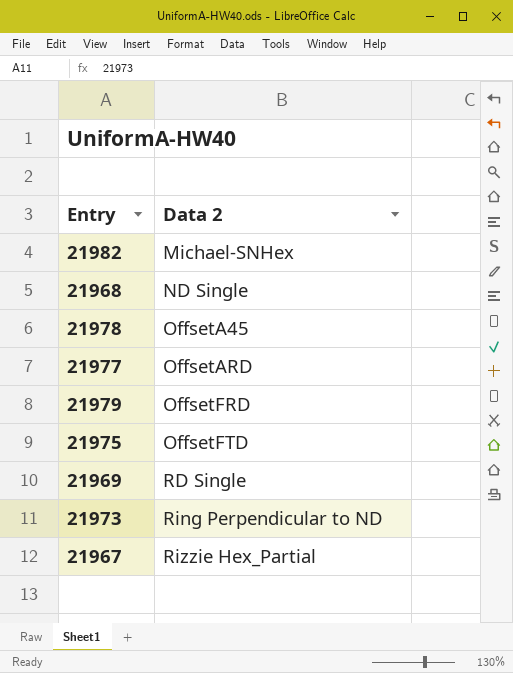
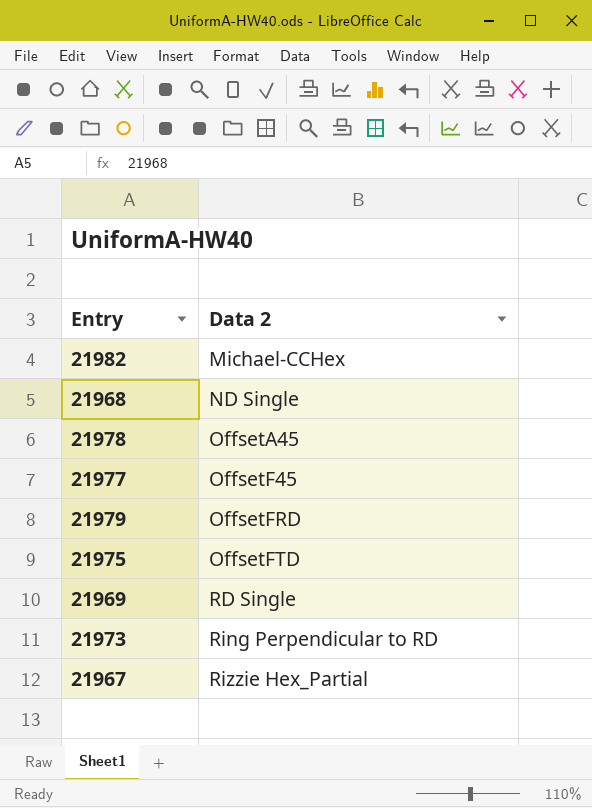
21982 | Data 2: Michael-SNHex -> Michael-CCHex
21977 | Data 2: OffsetARD -> OffsetF45
21973 | Data 2: Ring Perpendicular to ND -> Ring Perpendicular to RD

